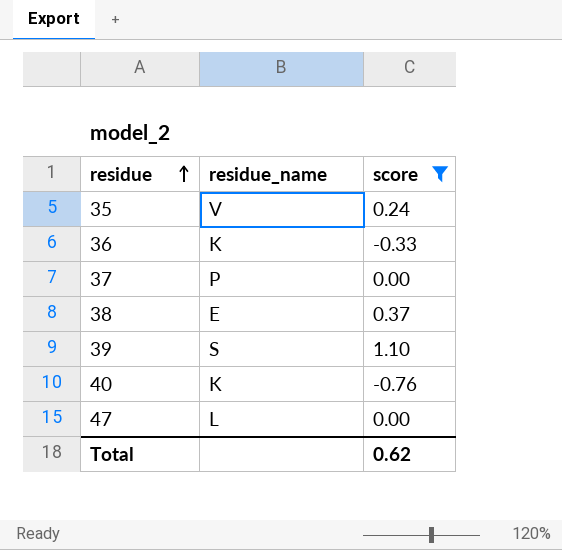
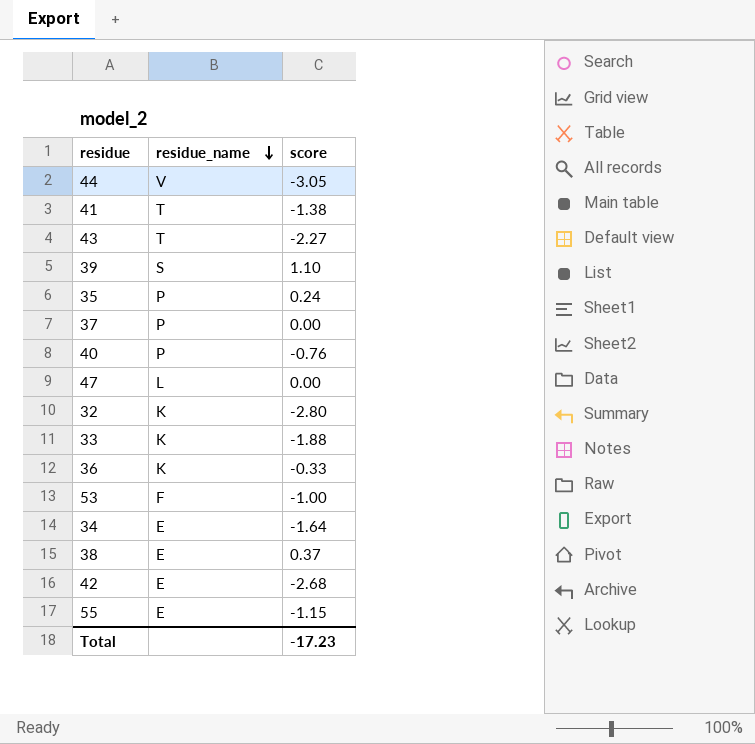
filter: score >= -0.76 -> none
row order: residue ascending -> residue_name descending
35 | residue_name: V -> P
40 | residue_name: K -> P
Total | score: 0.62 -> -17.23

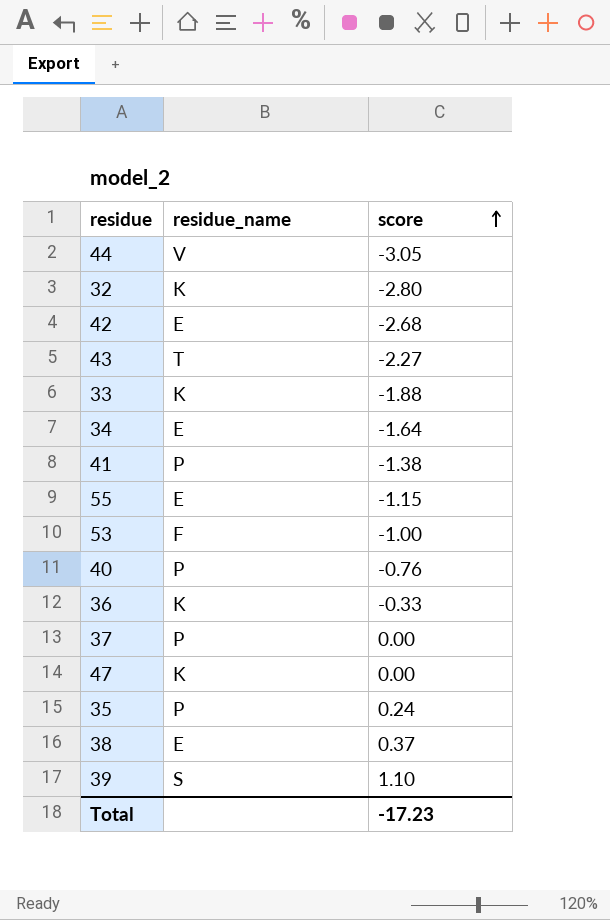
row order: residue_name descending -> score ascending
41 | residue_name: T -> P
47 | residue_name: L -> K

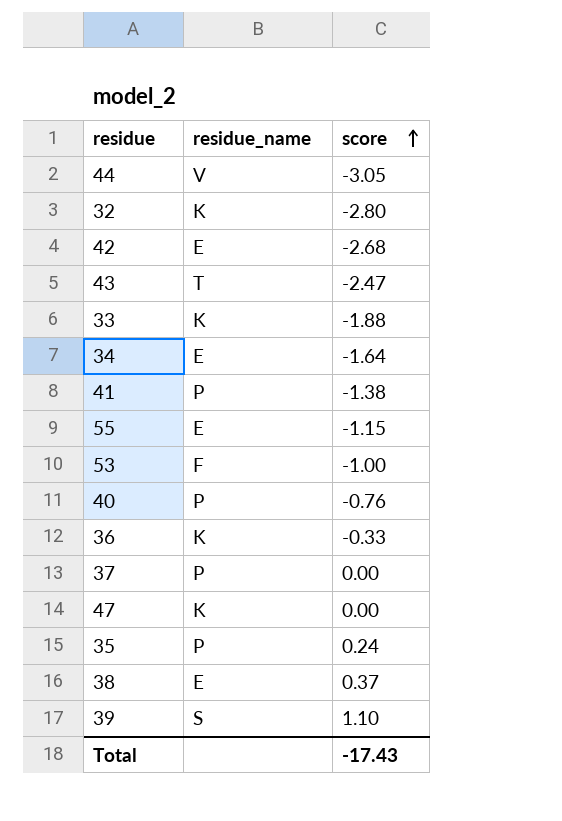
43 | score: -2.27 -> -2.47
Total | score: -17.23 -> -17.43

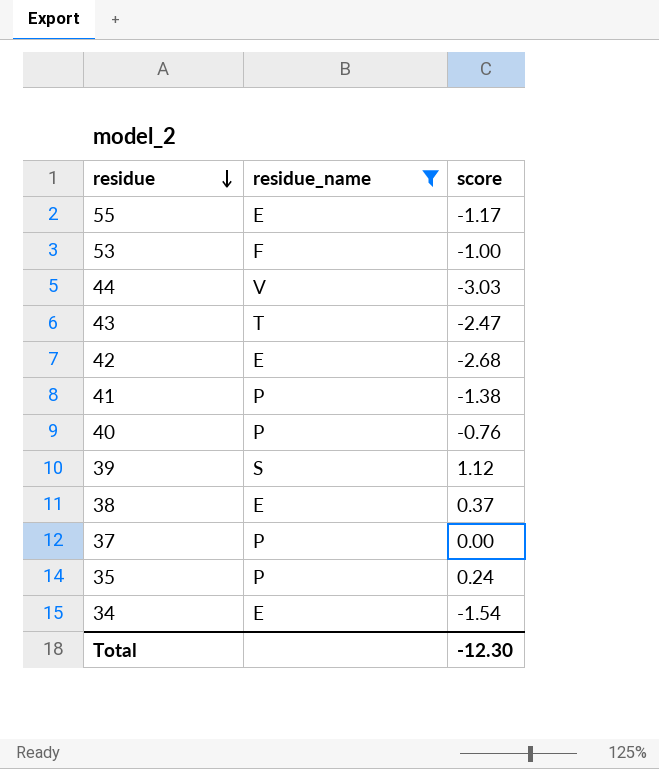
filter: none -> residue_name != K
row order: score ascending -> residue descending
55 | score: -1.15 -> -1.17
44 | score: -3.05 -> -3.03
39 | score: 1.10 -> 1.12
34 | score: -1.64 -> -1.54
Total | score: -17.43 -> -12.30

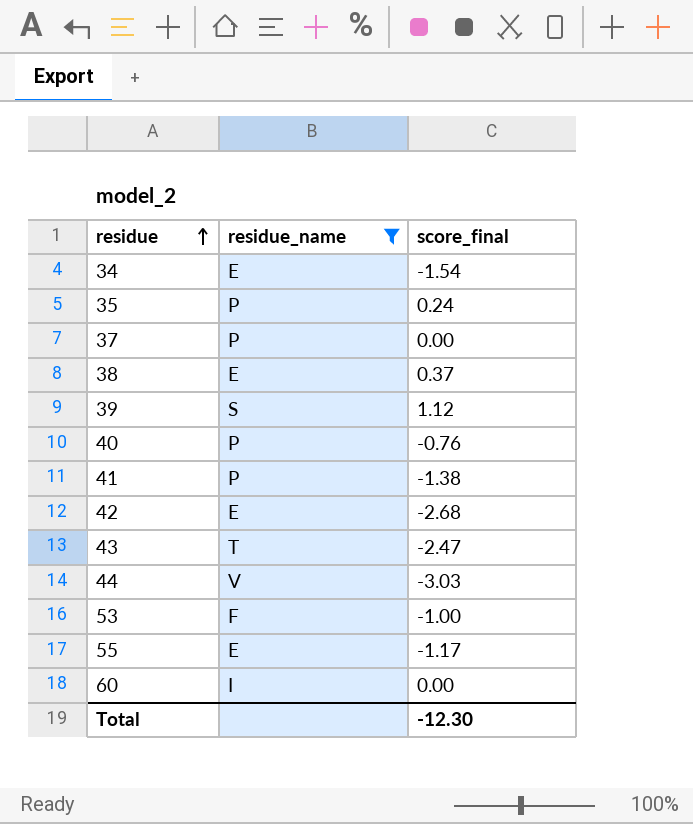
row order: residue descending -> residue ascending
column name: score -> score_final
row 60: none -> I | 0.00

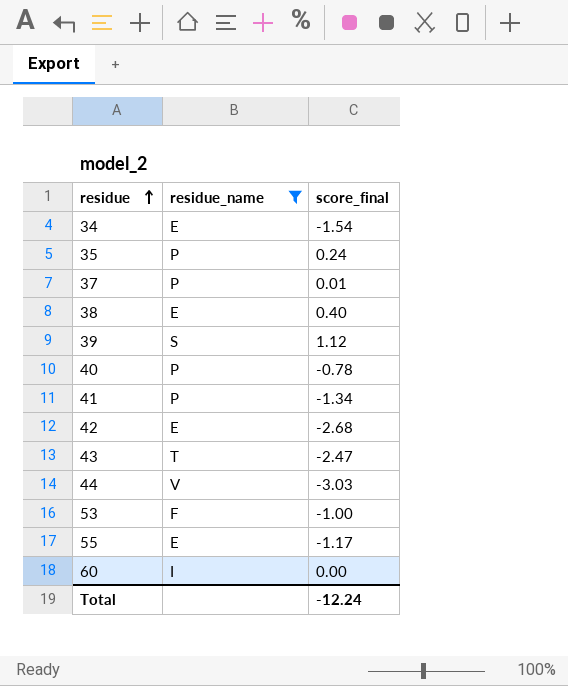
37 | score_final: 0.00 -> 0.01
38 | score_final: 0.37 -> 0.40
40 | score_final: -0.76 -> -0.78
41 | score_final: -1.38 -> -1.34
Total | score_final: -12.30 -> -12.24

